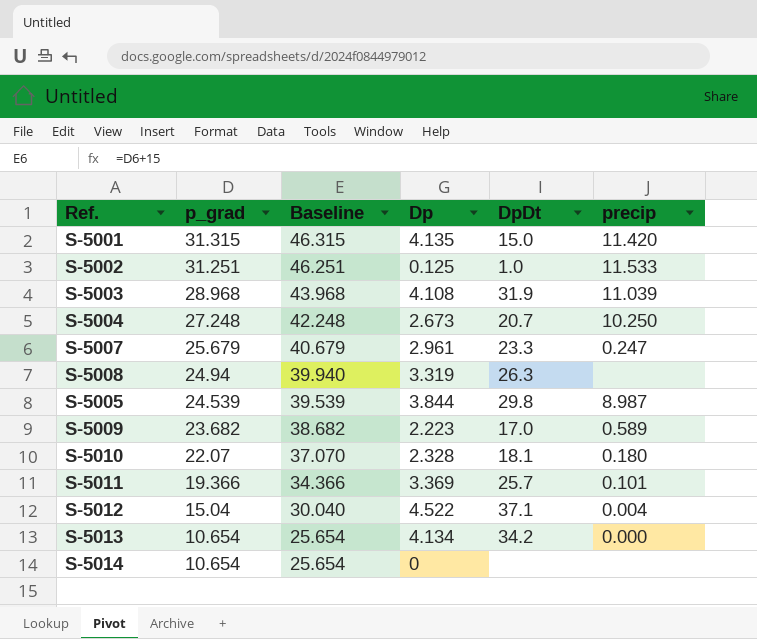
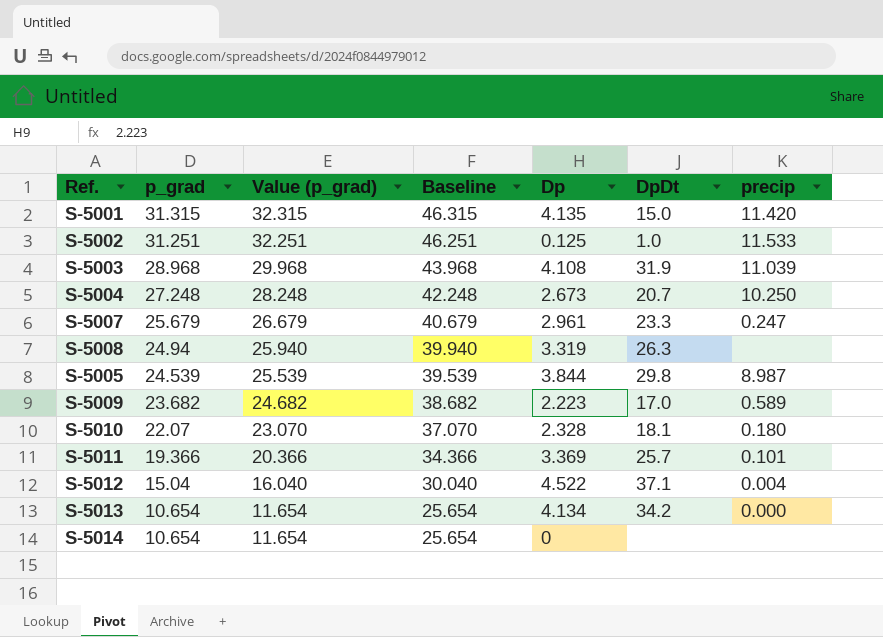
column Value (p_grad) | formula: none -> [p_grad] + 1

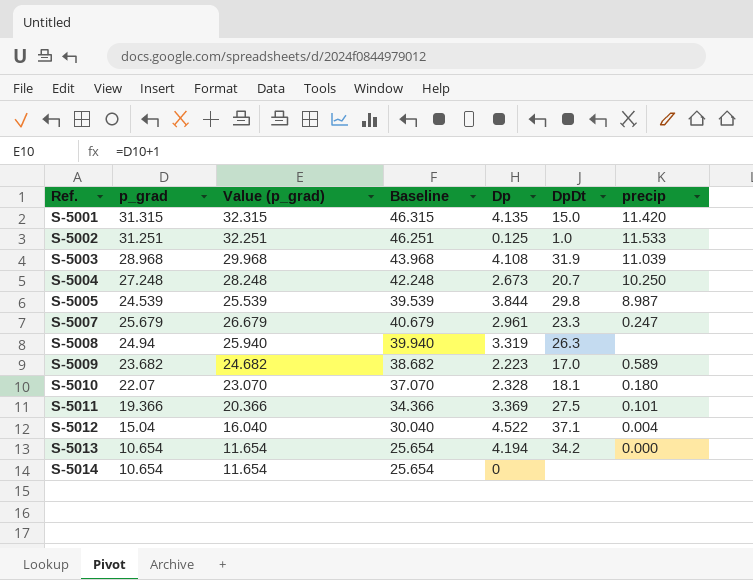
row order: p_grad descending -> Ref. ascending
S-5011 | DpDt: 25.7 -> 27.5
S-5013 | Dp: 4.134 -> 4.194

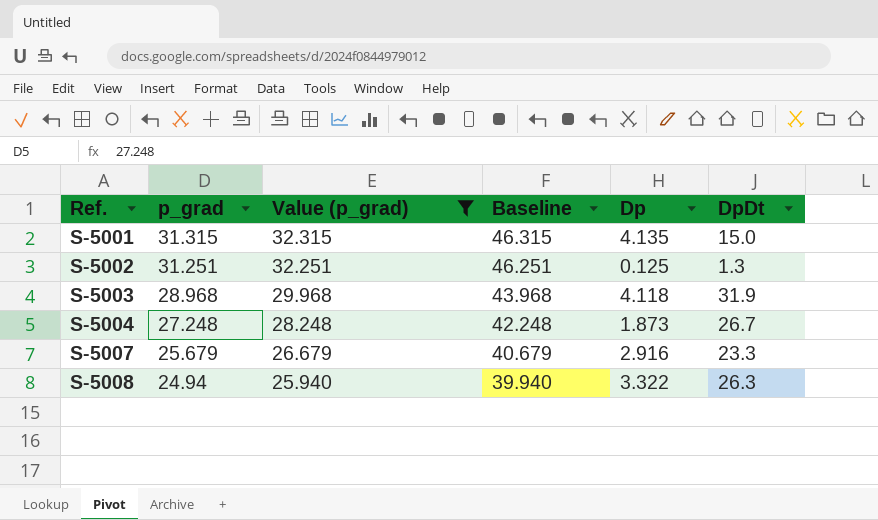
filter: none -> Value (p_grad) >= 25.940
column precip | position: 7 -> none
S-5002 | DpDt: 1.0 -> 1.3
S-5003 | Dp: 4.108 -> 4.118
S-5004 | Dp: 2.673 -> 1.873
S-5004 | DpDt: 20.7 -> 26.7
S-5007 | Dp: 2.961 -> 2.916
S-5008 | Dp: 3.319 -> 3.322

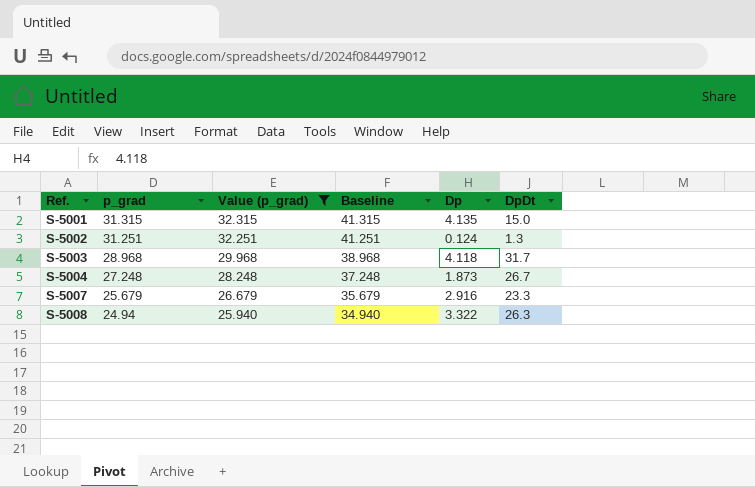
column Baseline | formula: [p_grad] + 15 -> [p_grad] + 10
S-5002 | Dp: 0.125 -> 0.124
S-5003 | DpDt: 31.9 -> 31.7

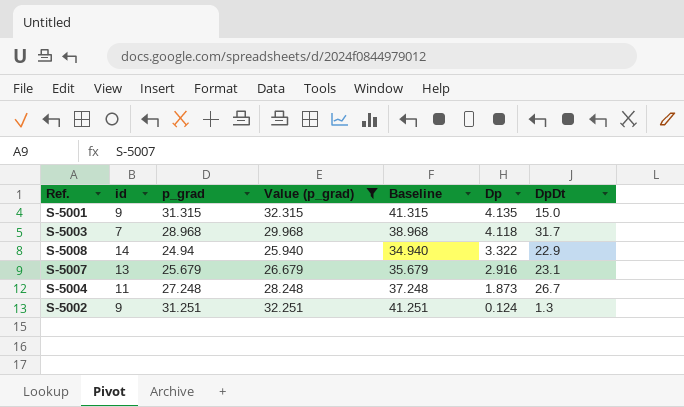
row order: Ref. ascending -> Dp descending
column id | position: none -> 2
S-5008 | DpDt: 26.3 -> 22.9
S-5007 | DpDt: 23.3 -> 23.1

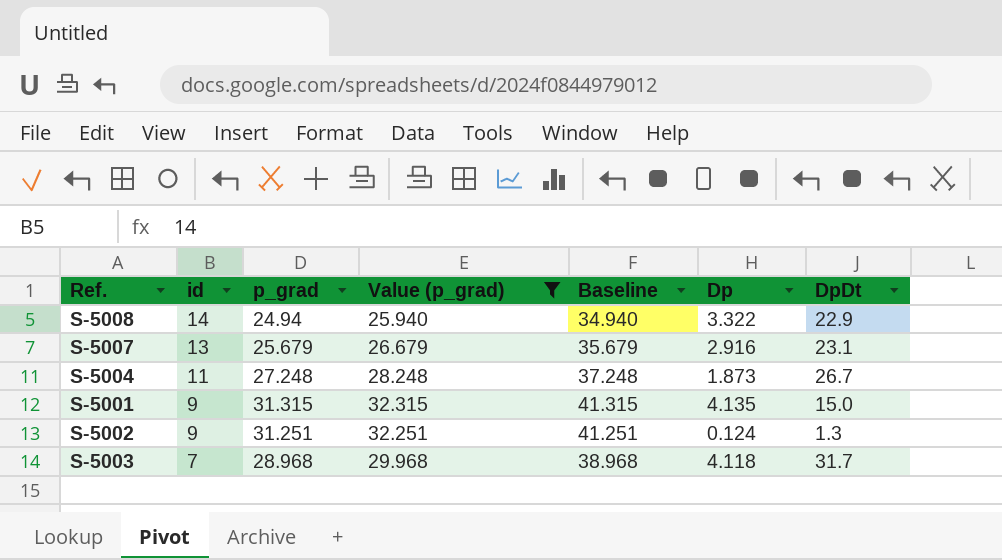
row order: Dp descending -> id descending

